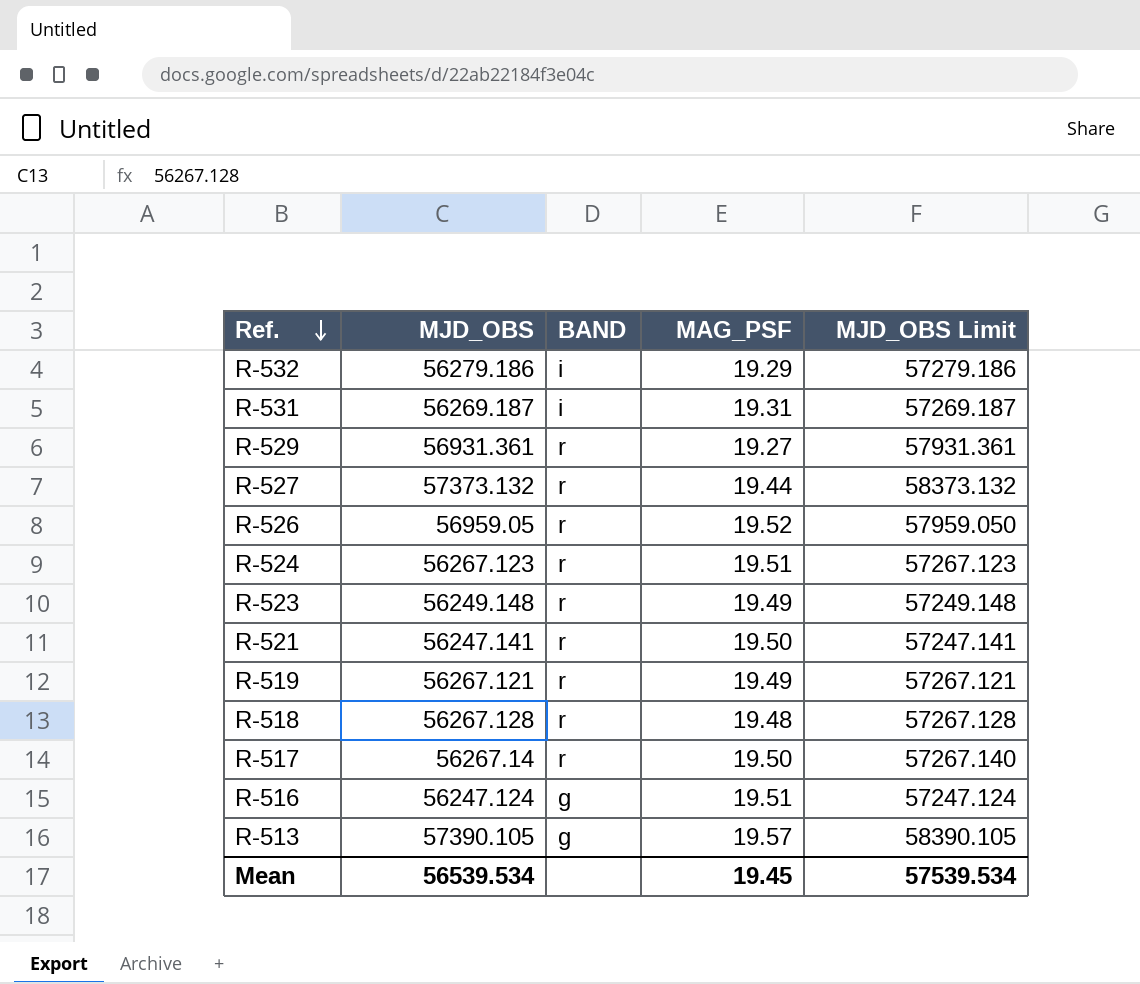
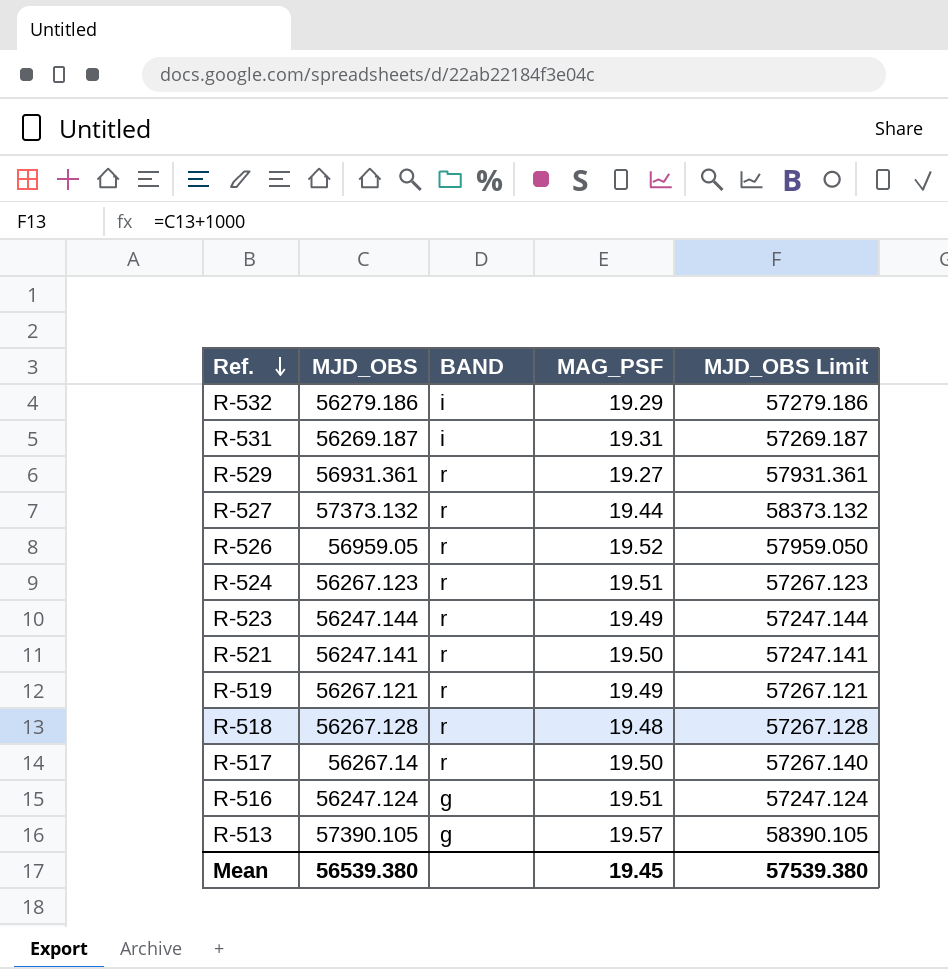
R-523 | MJD_OBS: 56249.148 -> 56247.144
R-523 | MJD_OBS Limit: 57249.148 -> 57247.144
Mean | MJD_OBS: 56539.534 -> 56539.380
Mean | MJD_OBS Limit: 57539.534 -> 57539.380

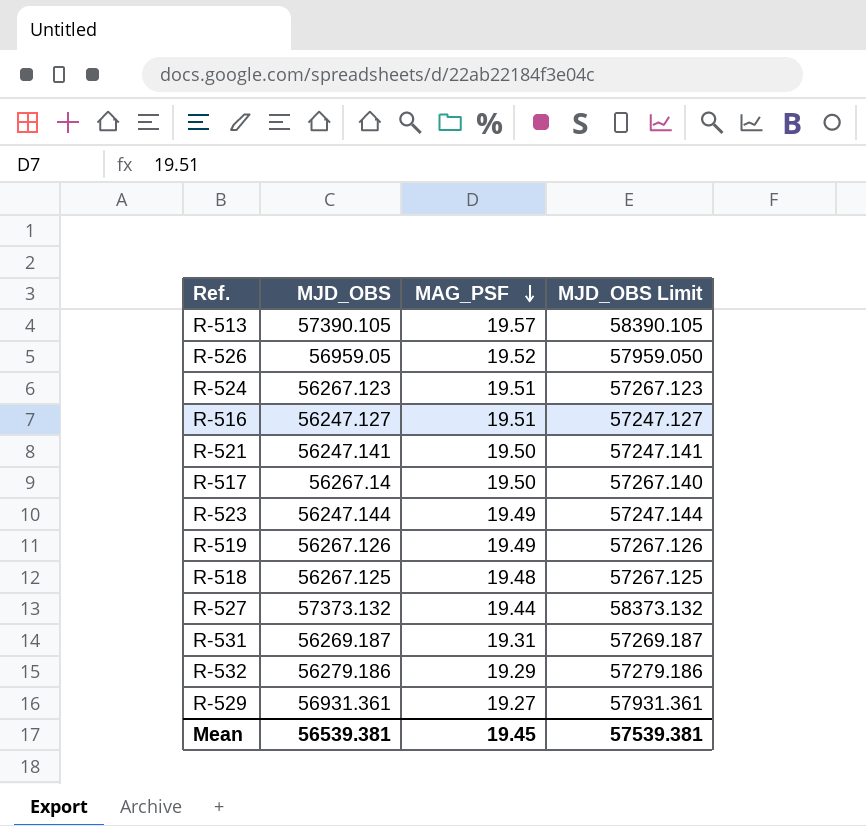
row order: Ref. descending -> MAG_PSF descending
column BAND | position: 3 -> none
R-516 | MJD_OBS: 56247.124 -> 56247.127
R-516 | MJD_OBS Limit: 57247.124 -> 57247.127
R-519 | MJD_OBS: 56267.121 -> 56267.126
R-519 | MJD_OBS Limit: 57267.121 -> 57267.126
R-518 | MJD_OBS: 56267.128 -> 56267.125
R-518 | MJD_OBS Limit: 57267.128 -> 57267.125
Mean | MJD_OBS: 56539.380 -> 56539.381
Mean | MJD_OBS Limit: 57539.380 -> 57539.381

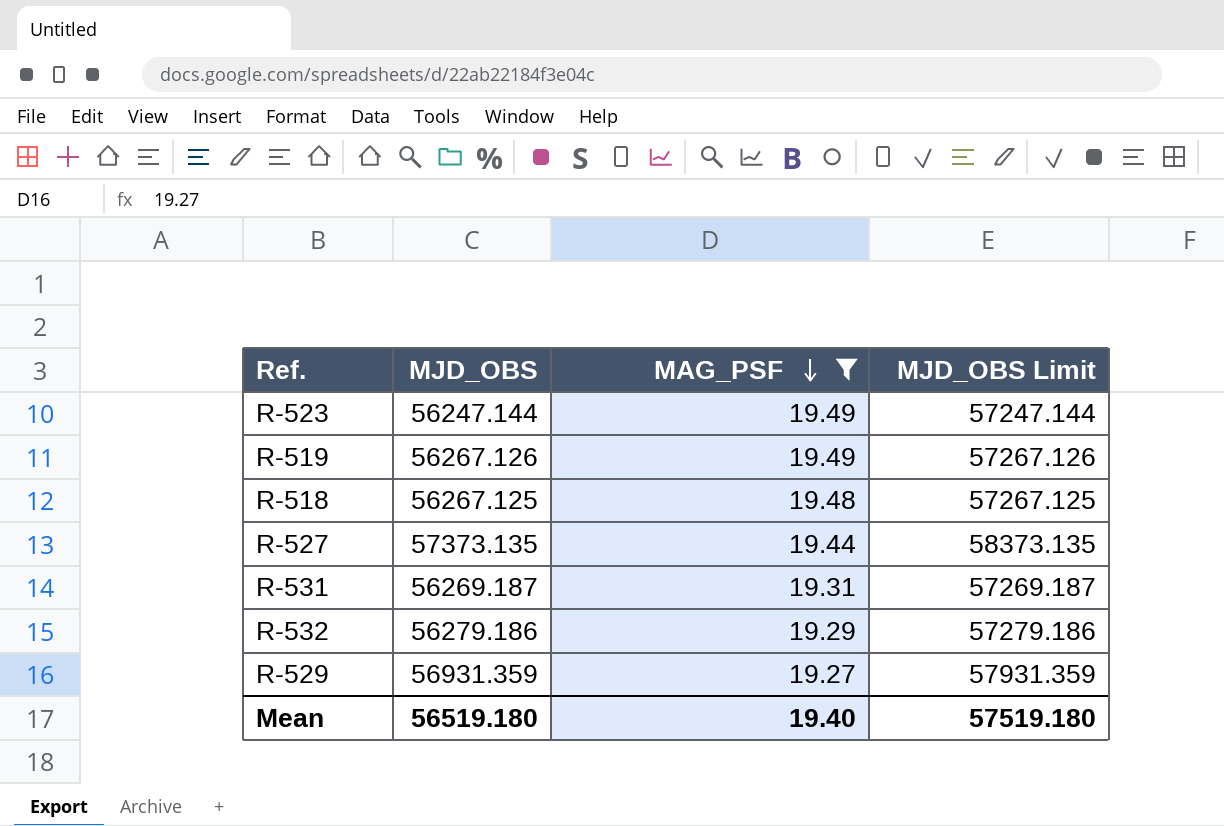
filter: none -> MAG_PSF <= 19.49
R-527 | MJD_OBS: 57373.132 -> 57373.135
R-527 | MJD_OBS Limit: 58373.132 -> 58373.135
R-529 | MJD_OBS: 56931.361 -> 56931.359
R-529 | MJD_OBS Limit: 57931.361 -> 57931.359
Mean | MJD_OBS: 56539.381 -> 56519.180
Mean | MAG_PSF: 19.45 -> 19.40
Mean | MJD_OBS Limit: 57539.381 -> 57519.180

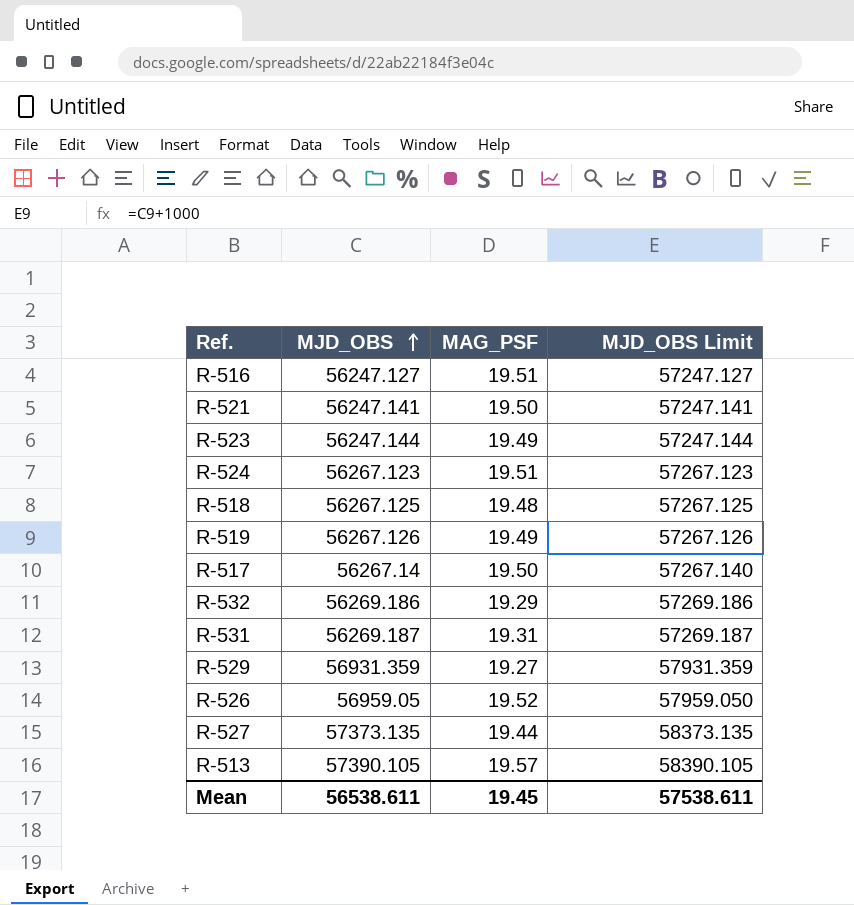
filter: MAG_PSF <= 19.49 -> none
row order: MAG_PSF descending -> MJD_OBS ascending
R-532 | MJD_OBS: 56279.186 -> 56269.186
R-532 | MJD_OBS Limit: 57279.186 -> 57269.186
Mean | MJD_OBS: 56519.180 -> 56538.611
Mean | MAG_PSF: 19.40 -> 19.45
Mean | MJD_OBS Limit: 57519.180 -> 57538.611

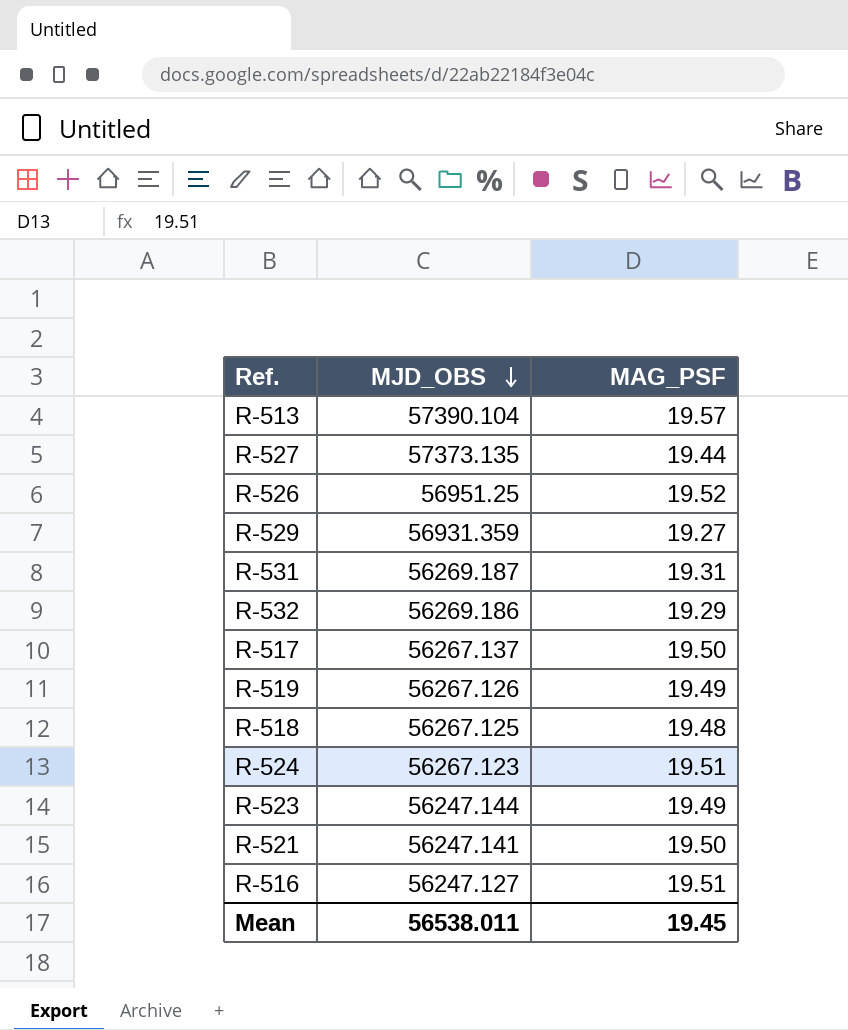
row order: MJD_OBS ascending -> MJD_OBS descending
column MJD_OBS Limit | formula: [MJD_OBS] + 1000 -> none
R-513 | MJD_OBS: 57390.105 -> 57390.104
R-526 | MJD_OBS: 56959.05 -> 56951.25
R-517 | MJD_OBS: 56267.14 -> 56267.137
Mean | MJD_OBS: 56538.611 -> 56538.011

